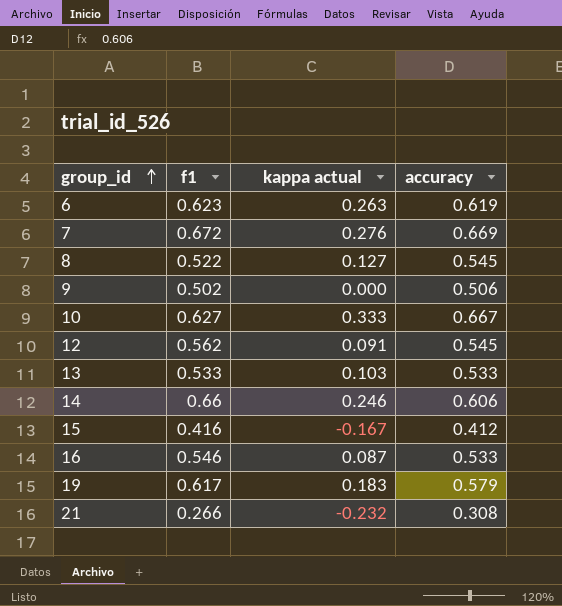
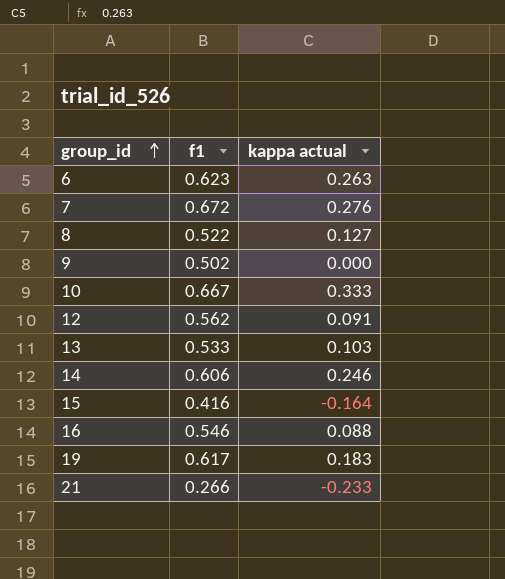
column accuracy | position: 4 -> none
10 | f1: 0.627 -> 0.667
14 | f1: 0.66 -> 0.606
15 | kappa actual: -0.167 -> -0.164
16 | kappa actual: 0.087 -> 0.088
21 | kappa actual: -0.232 -> -0.233

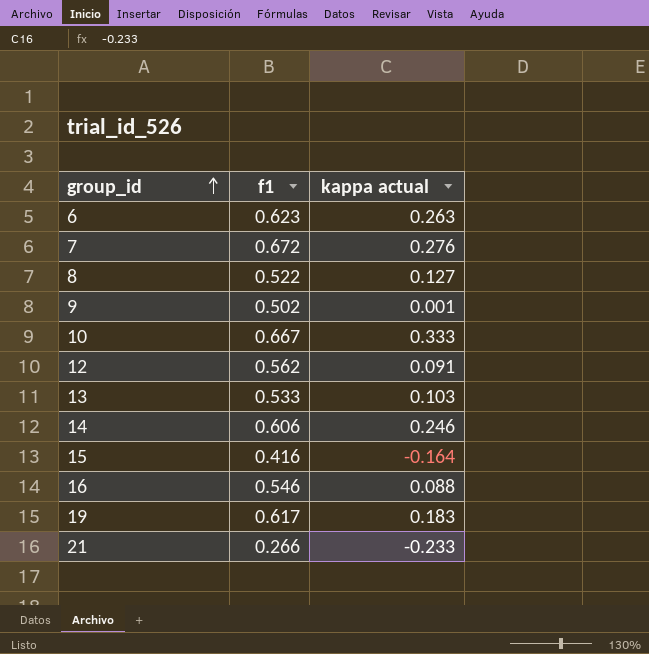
9 | kappa actual: 0.000 -> 0.001

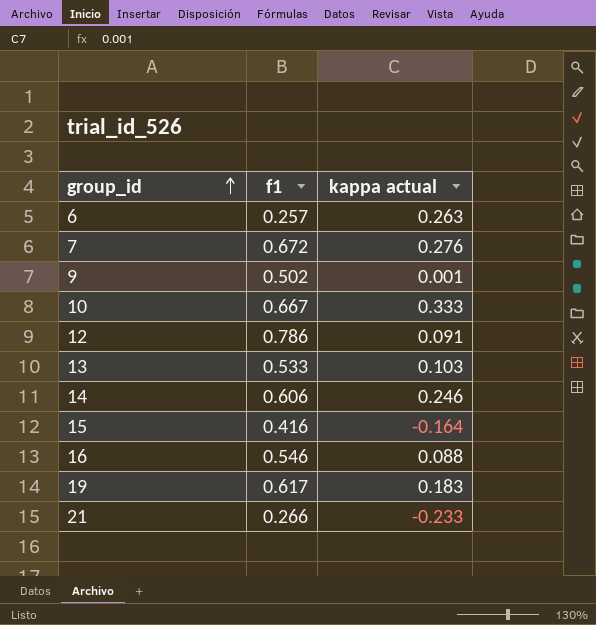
row 8: 0.522 | 0.127 -> none
6 | f1: 0.623 -> 0.257
12 | f1: 0.562 -> 0.786

